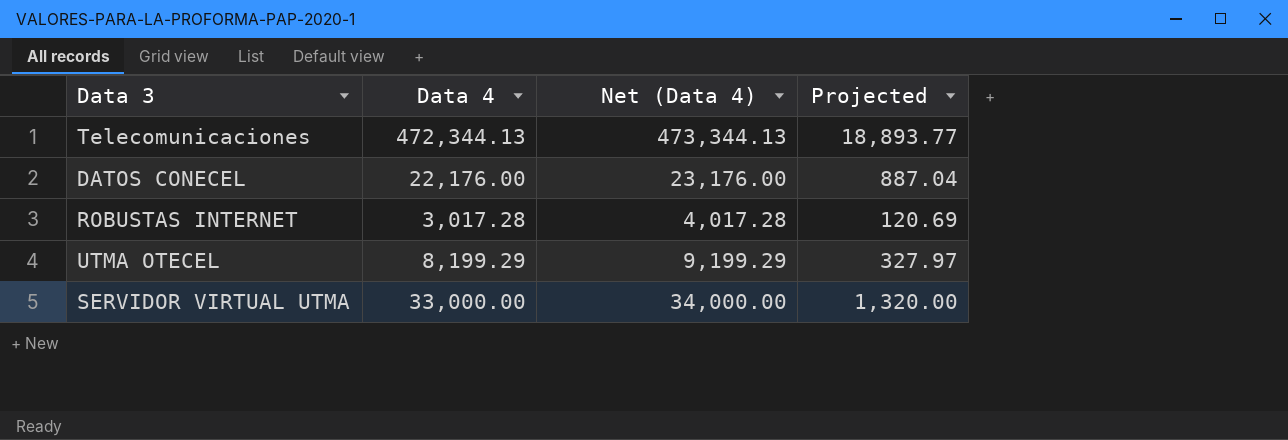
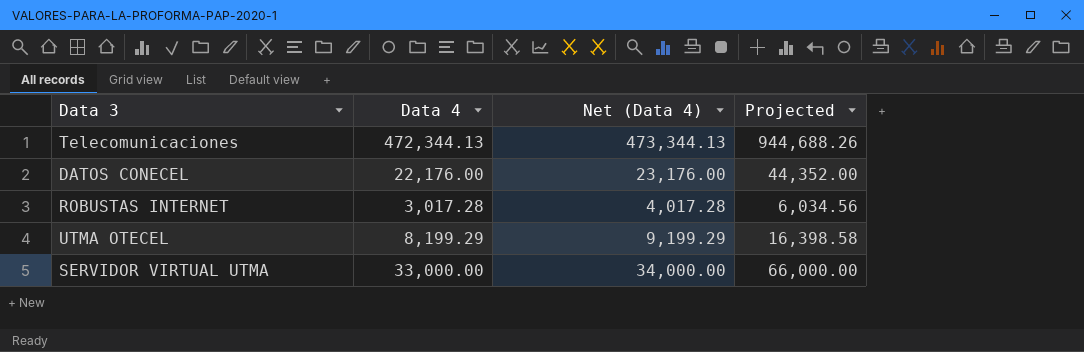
column Projected | formula: [Data 4] * 0.04 -> [Data 4] * 2

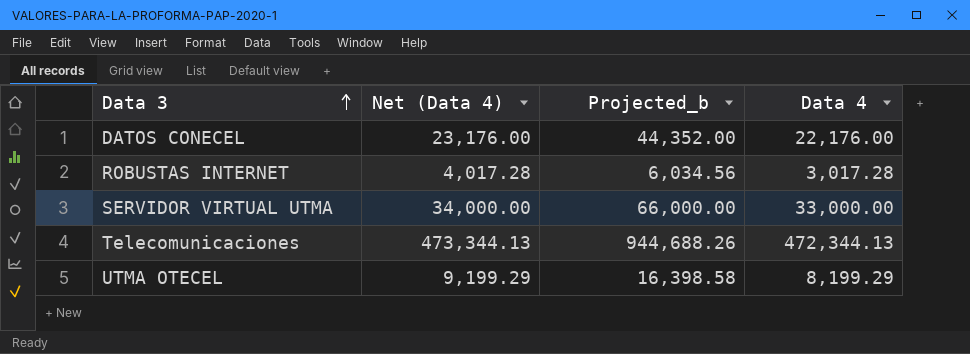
row order: none -> Data 3 ascending
column name: Projected -> Projected_b
column Data 4 | position: 2 -> 4

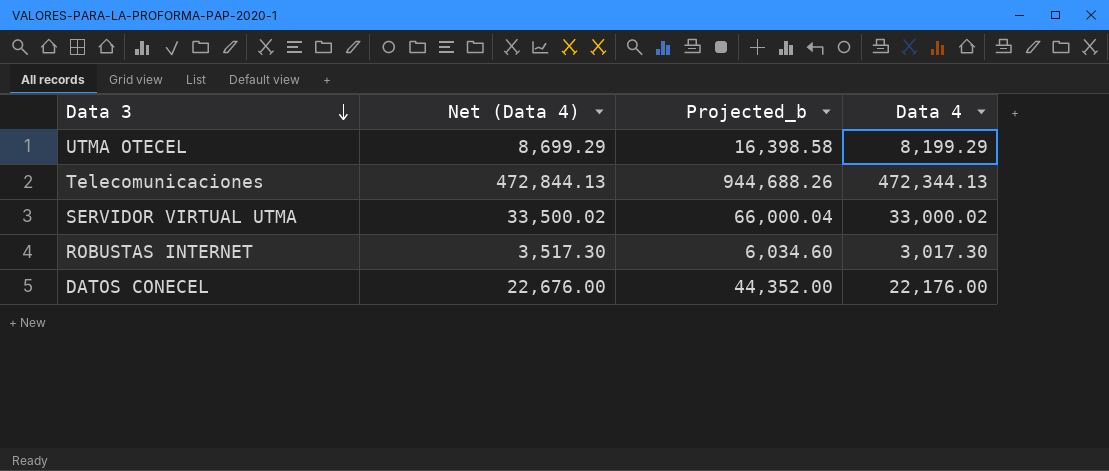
row order: Data 3 ascending -> Data 3 descending
column Net (Data 4) | formula: [Data 4] + 1000 -> [Data 4] + 500
SERVIDOR VIRTUAL UTMA | Projected_b: 66,000.00 -> 66,000.04
SERVIDOR VIRTUAL UTMA | Data 4: 33,000.00 -> 33,000.02
ROBUSTAS INTERNET | Projected_b: 6,034.56 -> 6,034.60
ROBUSTAS INTERNET | Data 4: 3,017.28 -> 3,017.30

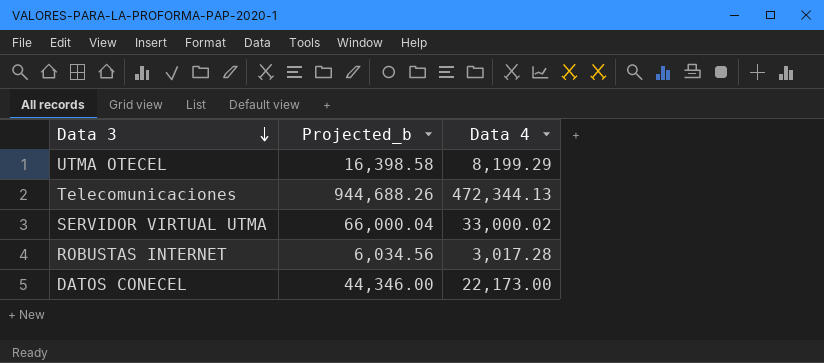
column Net (Data 4) | formula: [Data 4] + 500 -> none
ROBUSTAS INTERNET | Projected_b: 6,034.60 -> 6,034.56
ROBUSTAS INTERNET | Data 4: 3,017.30 -> 3,017.28
DATOS CONECEL | Projected_b: 44,352.00 -> 44,346.00
DATOS CONECEL | Data 4: 22,176.00 -> 22,173.00

